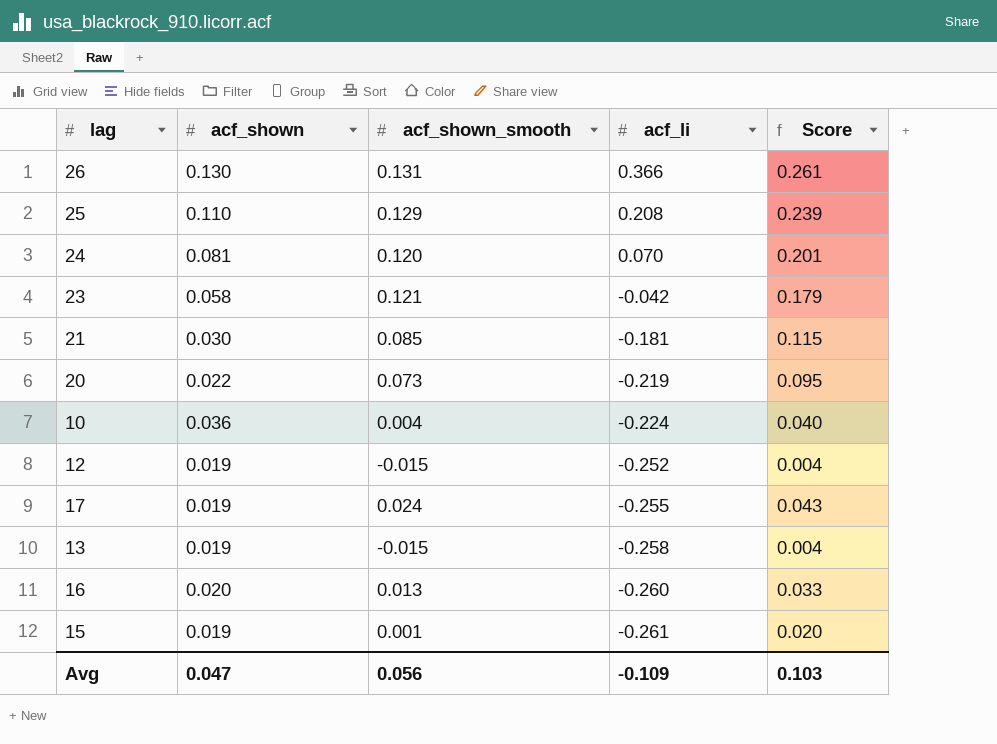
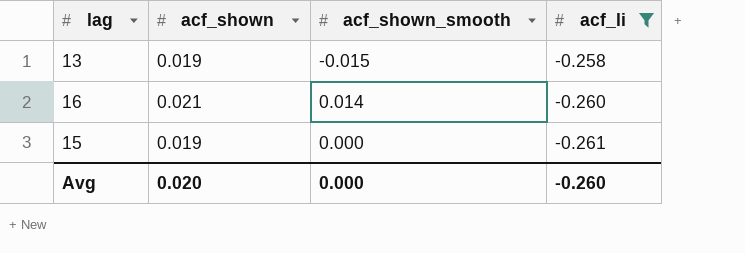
filter: none -> acf_li <= -0.258
column Score | formula: [acf_shown] + [acf_shown_smooth] -> none
16 | acf_shown: 0.020 -> 0.021
16 | acf_shown_smooth: 0.013 -> 0.014
15 | acf_shown_smooth: 0.001 -> 0.000
Avg | acf_shown: 0.047 -> 0.020
Avg | acf_shown_smooth: 0.056 -> 0.000
Avg | acf_li: -0.109 -> -0.260

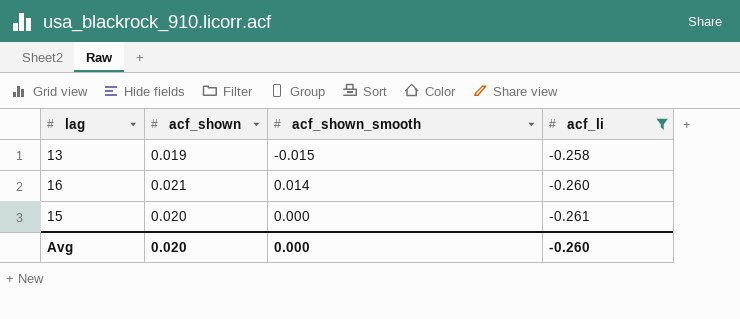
15 | acf_shown: 0.019 -> 0.020

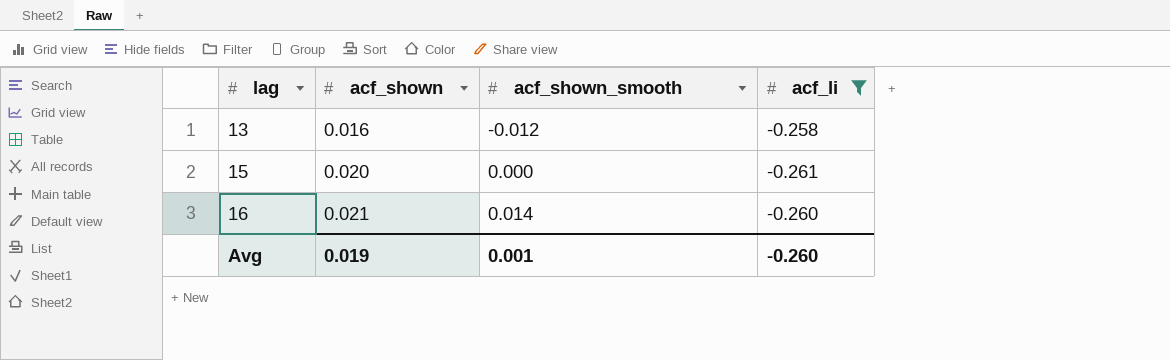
row order: acf_li descending -> lag ascending
13 | acf_shown: 0.019 -> 0.016
13 | acf_shown_smooth: -0.015 -> -0.012
Avg | acf_shown: 0.020 -> 0.019
Avg | acf_shown_smooth: 0.000 -> 0.001

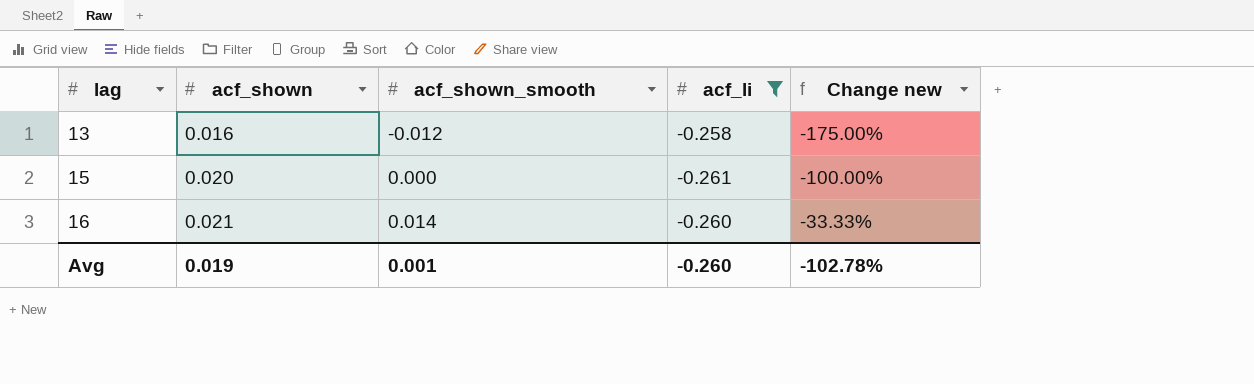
column Change new | formula: none -> ([acf_shown_smooth] - [acf_shown]) / [acf_shown]

